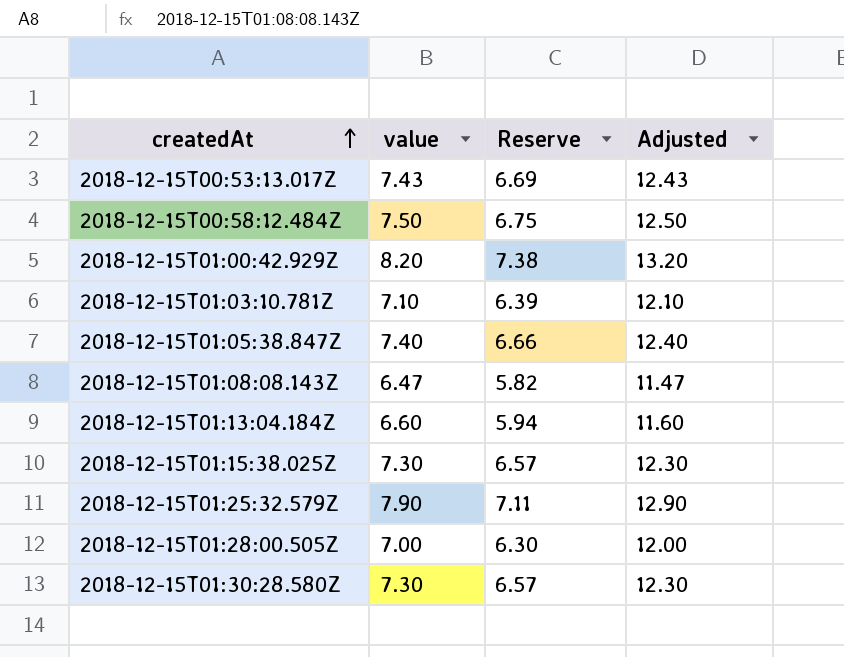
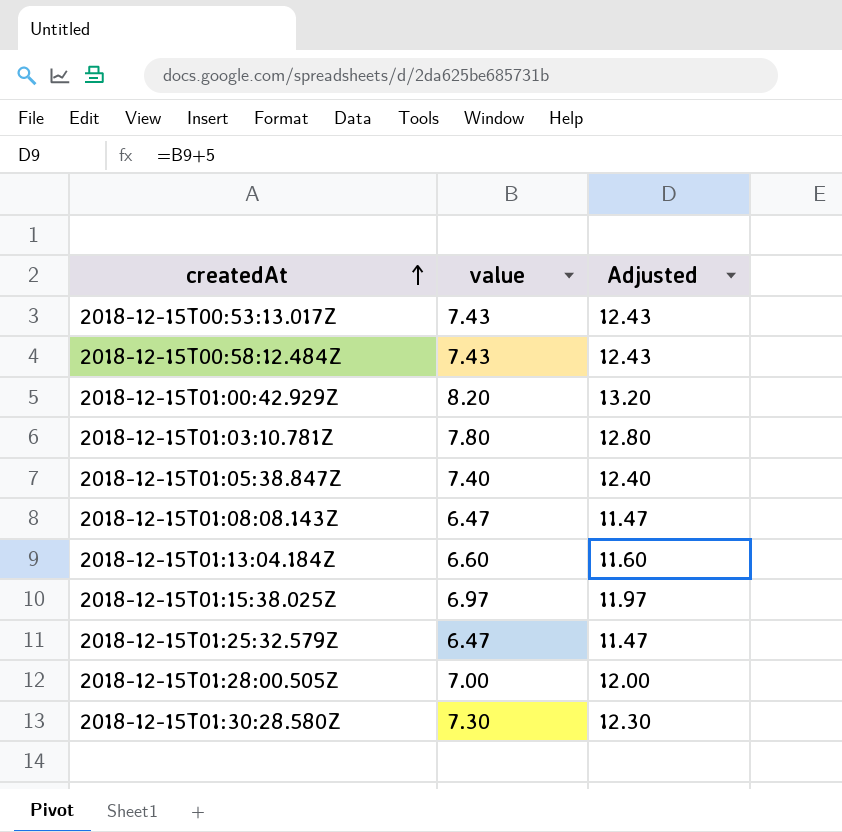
column Reserve | formula: [value] * 0.9 -> none
2018-12-15T00:58:12.484Z | value: 7.50 -> 7.43
2018-12-15T00:58:12.484Z | Adjusted: 12.50 -> 12.43
2018-12-15T01:03:10.781Z | value: 7.10 -> 7.80
2018-12-15T01:03:10.781Z | Adjusted: 12.10 -> 12.80
2018-12-15T01:15:38.025Z | value: 7.30 -> 6.97
2018-12-15T01:15:38.025Z | Adjusted: 12.30 -> 11.97
2018-12-15T01:25:32.579Z | value: 7.90 -> 6.47
2018-12-15T01:25:32.579Z | Adjusted: 12.90 -> 11.47

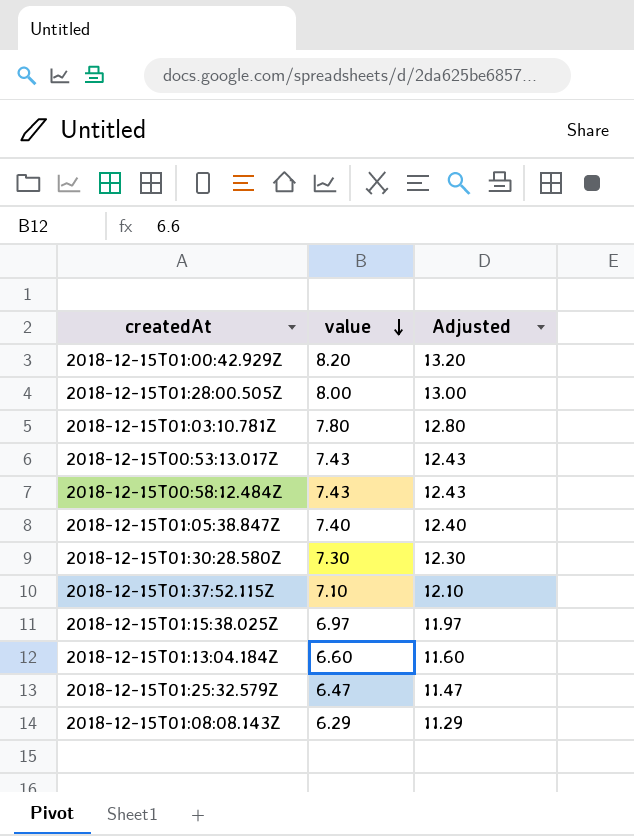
row order: createdAt ascending -> value descending
2018-12-15T01:28:00.505Z | value: 7.00 -> 8.00
2018-12-15T01:28:00.505Z | Adjusted: 12.00 -> 13.00
row 2018-12-15T01:37:52.115Z: none -> 7.10 | 12.10
2018-12-15T01:08:08.143Z | value: 6.47 -> 6.29
2018-12-15T01:08:08.143Z | Adjusted: 11.47 -> 11.29

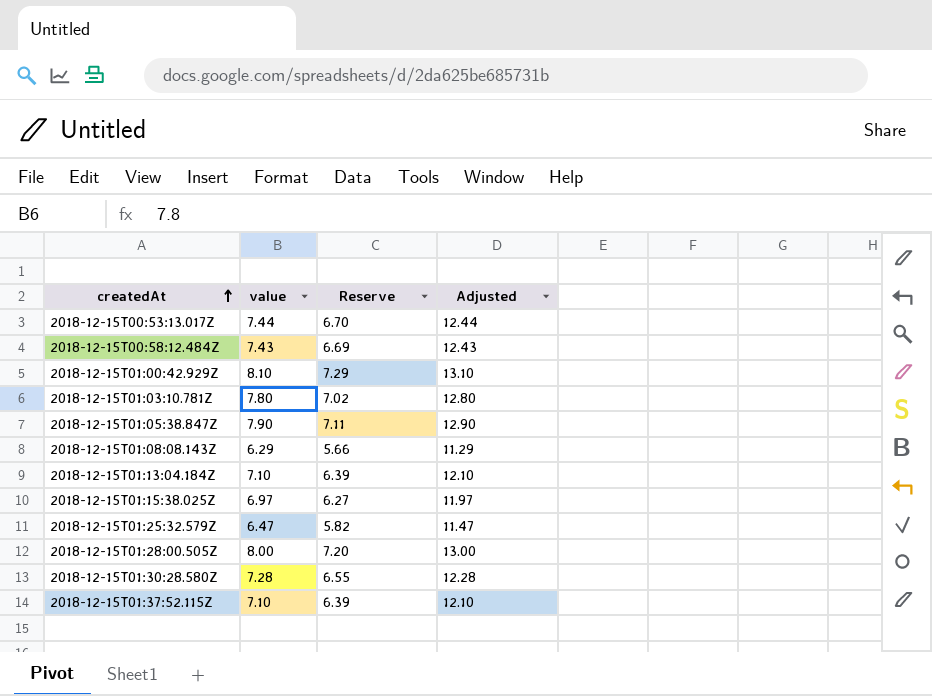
row order: value descending -> createdAt ascending
column Reserve | formula: none -> [value] * 0.9
2018-12-15T00:53:13.017Z | value: 7.43 -> 7.44
2018-12-15T00:53:13.017Z | Adjusted: 12.43 -> 12.44
2018-12-15T01:00:42.929Z | value: 8.20 -> 8.10
2018-12-15T01:00:42.929Z | Adjusted: 13.20 -> 13.10
2018-12-15T01:05:38.847Z | value: 7.40 -> 7.90
2018-12-15T01:05:38.847Z | Adjusted: 12.40 -> 12.90
2018-12-15T01:13:04.184Z | value: 6.60 -> 7.10
2018-12-15T01:13:04.184Z | Adjusted: 11.60 -> 12.10
2018-12-15T01:30:28.580Z | value: 7.30 -> 7.28
2018-12-15T01:30:28.580Z | Adjusted: 12.30 -> 12.28

